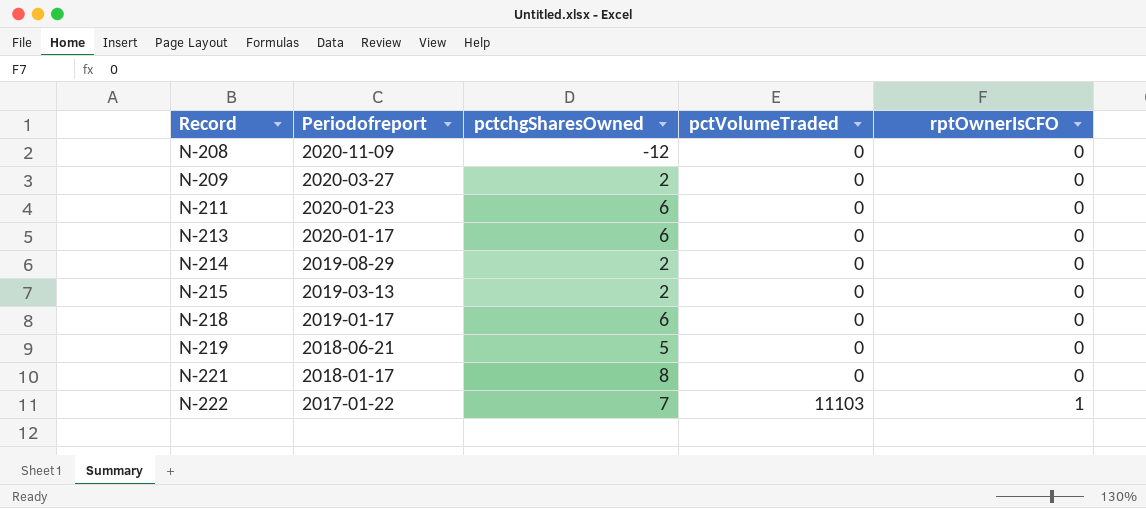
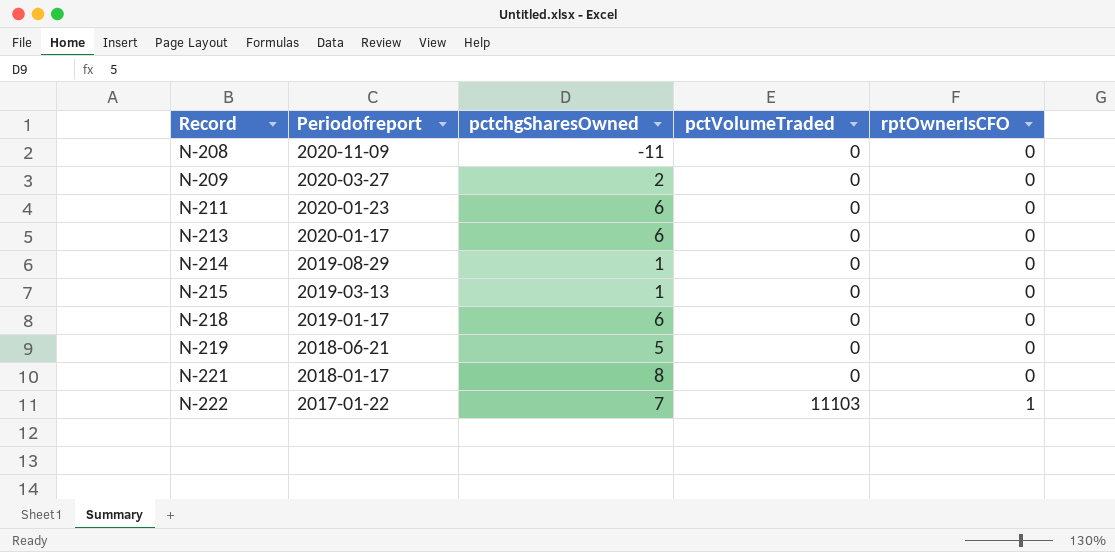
N-208 | pctchgSharesOwned: -12 -> -11
N-214 | pctchgSharesOwned: 2 -> 1
N-215 | pctchgSharesOwned: 2 -> 1

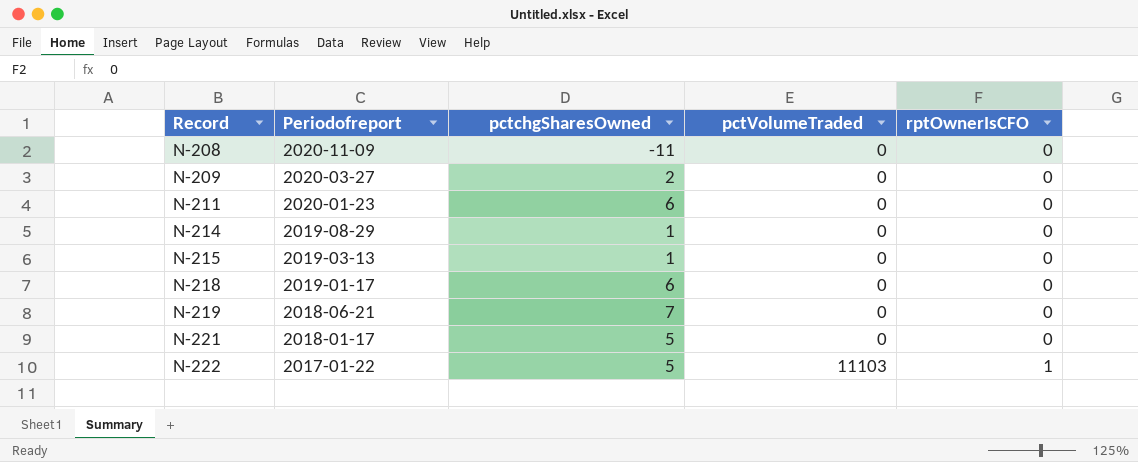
row N-213: 2020-01-17 | 6 | 0 | 0 -> none
N-219 | pctchgSharesOwned: 5 -> 7
N-221 | pctchgSharesOwned: 8 -> 5
N-222 | pctchgSharesOwned: 7 -> 5

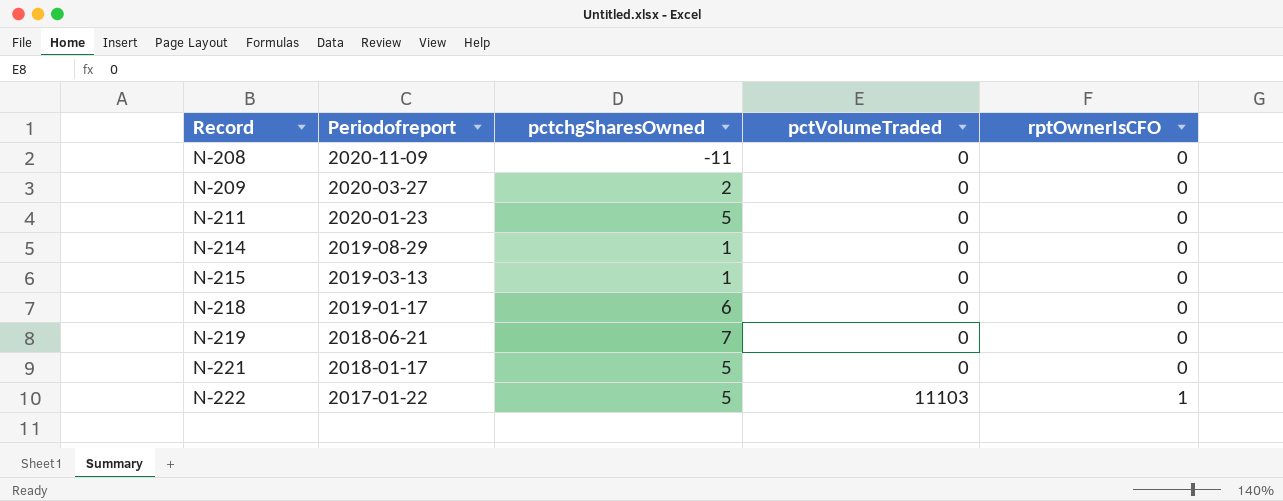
N-211 | pctchgSharesOwned: 6 -> 5

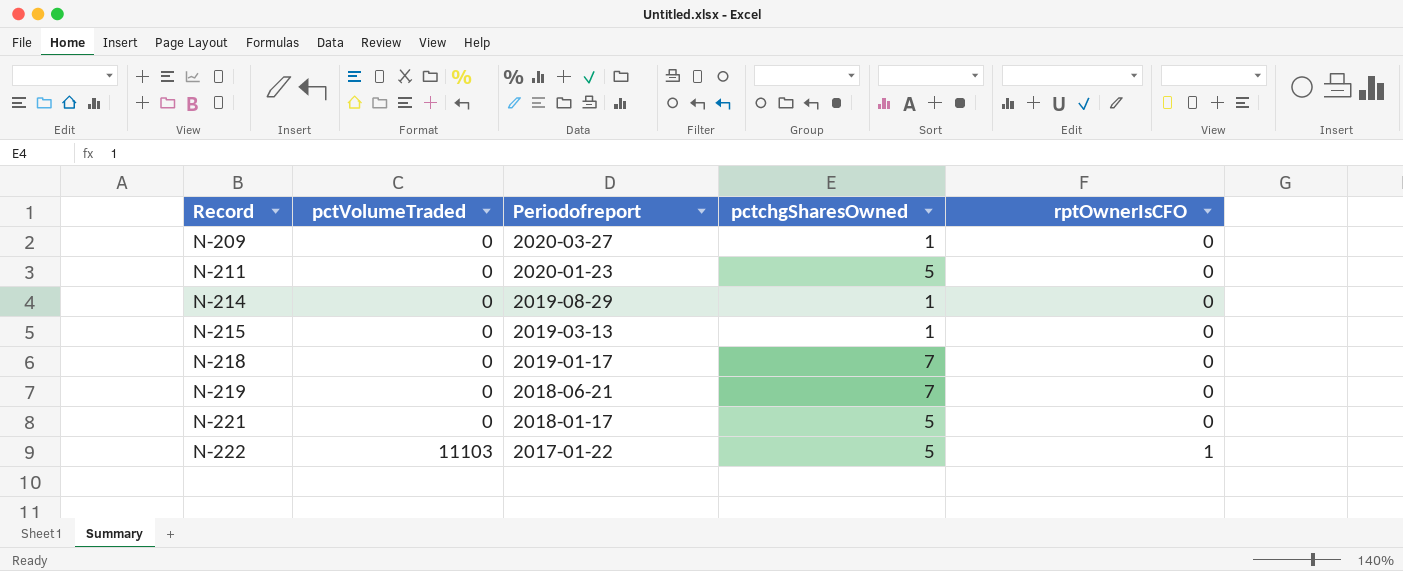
column pctVolumeTraded | position: 4 -> 2
row N-208: 2020-11-09 | -11 | 0 | 0 -> none
N-209 | pctchgSharesOwned: 2 -> 1
N-218 | pctchgSharesOwned: 6 -> 7

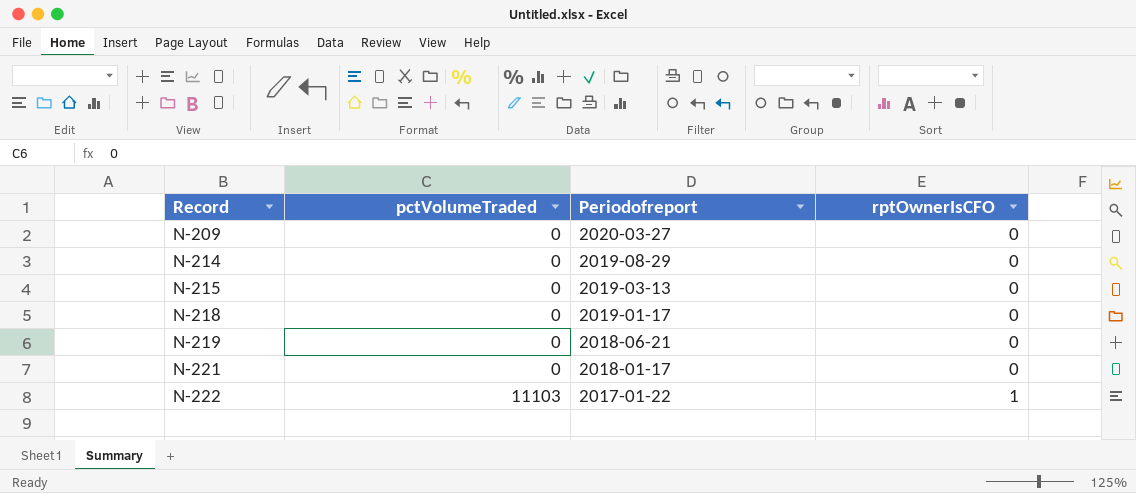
column pctchgSharesOwned | position: 4 -> none
row N-211: 0 | 2020-01-23 | 5 | 0 -> none

